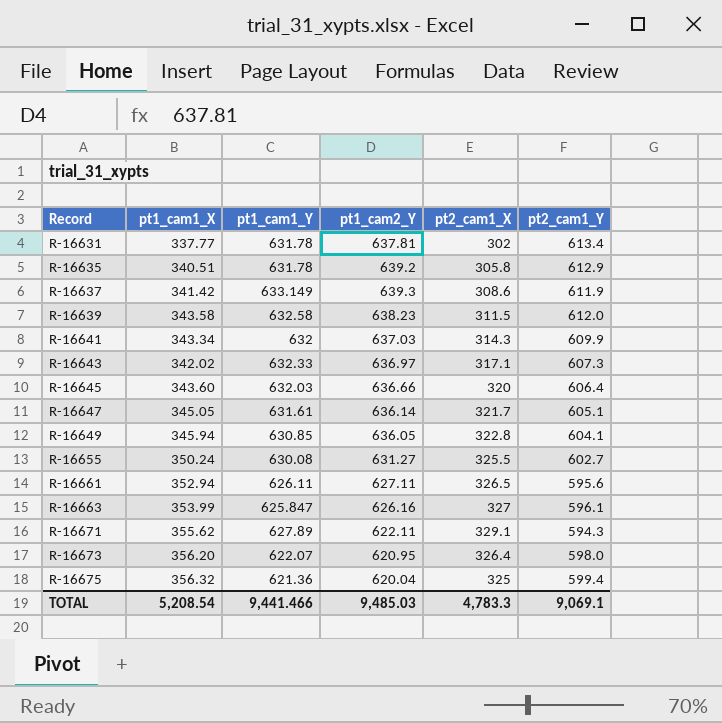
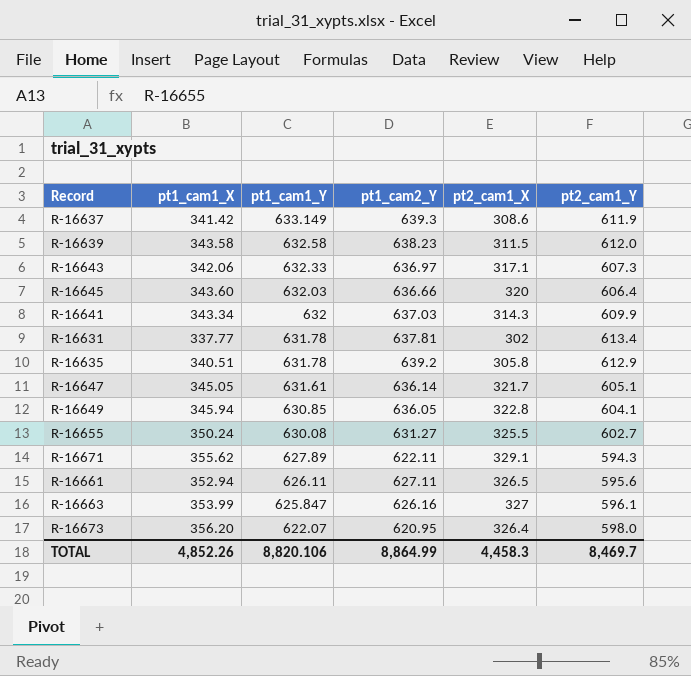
row order: Record ascending -> pt1_cam1_Y descending
row R-16675: 356.32 | 621.36 | 620.04 | 325 | 599.4 -> none
R-16643 | pt1_cam1_X: 342.02 -> 342.06
TOTAL | pt1_cam1_X: 5,208.54 -> 4,852.26
TOTAL | pt1_cam1_Y: 9,441.466 -> 8,820.106
TOTAL | pt1_cam2_Y: 9,485.03 -> 8,864.99
TOTAL | pt2_cam1_X: 4,783.3 -> 4,458.3
TOTAL | pt2_cam1_Y: 9,069.1 -> 8,469.7

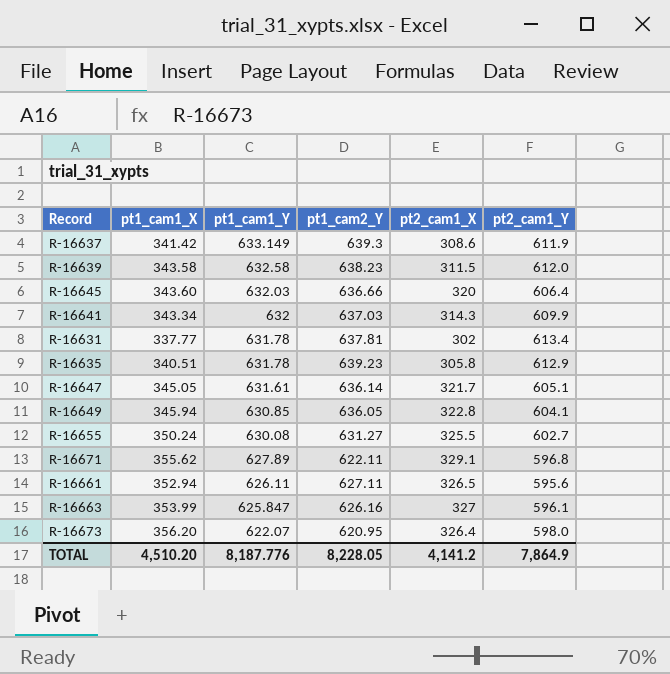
row R-16643: 342.06 | 632.33 | 636.97 | 317.1 | 607.3 -> none
R-16635 | pt1_cam2_Y: 639.2 -> 639.23
R-16671 | pt2_cam1_Y: 594.3 -> 596.8
TOTAL | pt1_cam1_X: 4,852.26 -> 4,510.20
TOTAL | pt1_cam1_Y: 8,820.106 -> 8,187.776
TOTAL | pt1_cam2_Y: 8,864.99 -> 8,228.05
TOTAL | pt2_cam1_X: 4,458.3 -> 4,141.2
TOTAL | pt2_cam1_Y: 8,469.7 -> 7,864.9

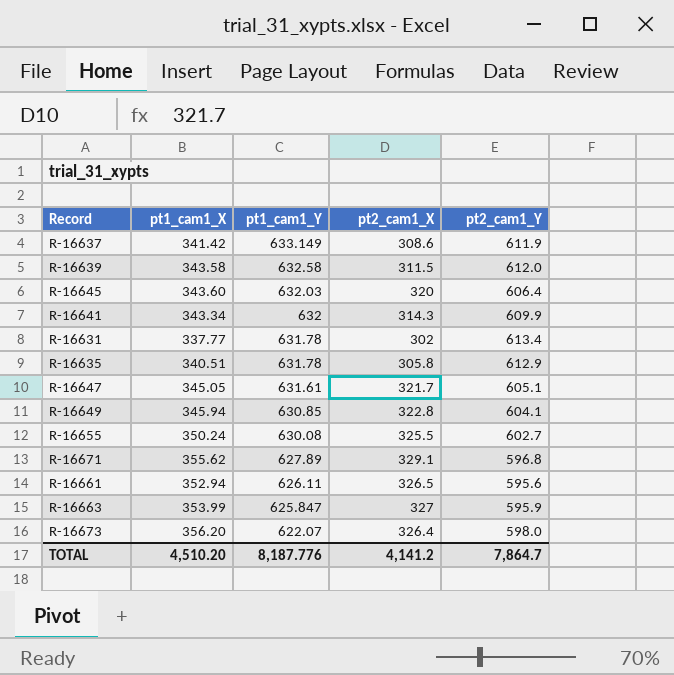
column pt1_cam2_Y | position: 4 -> none
R-16663 | pt2_cam1_Y: 596.1 -> 595.9
TOTAL | pt2_cam1_Y: 7,864.9 -> 7,864.7

